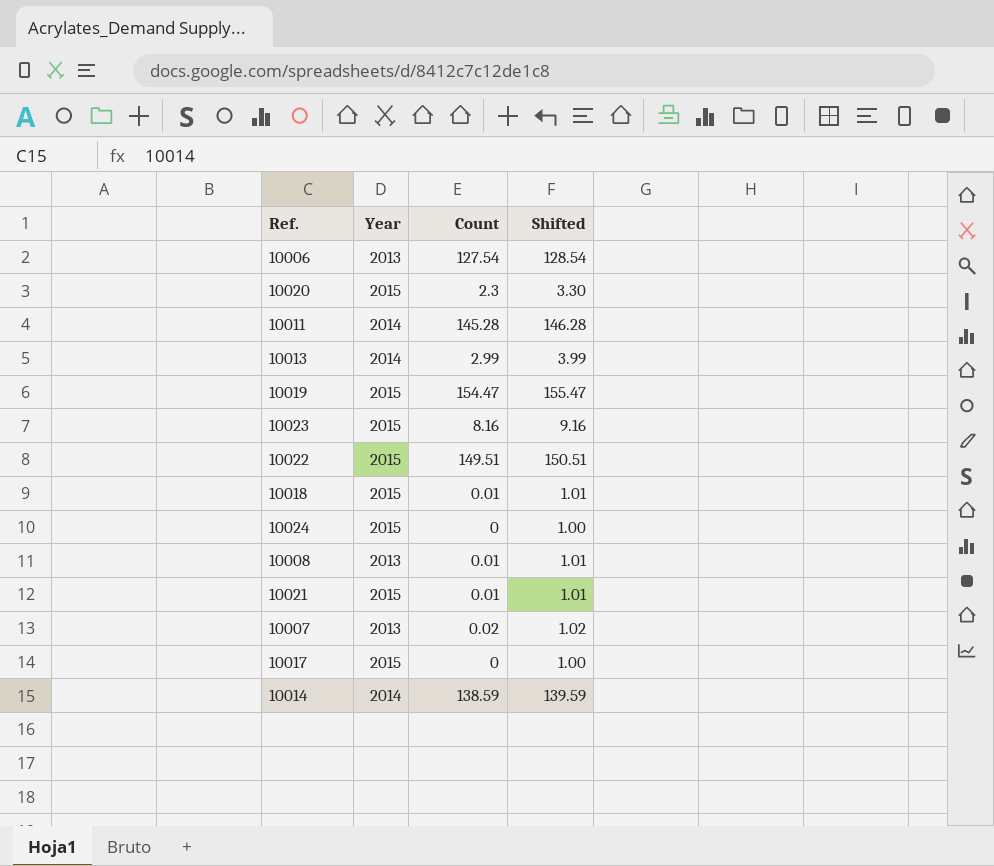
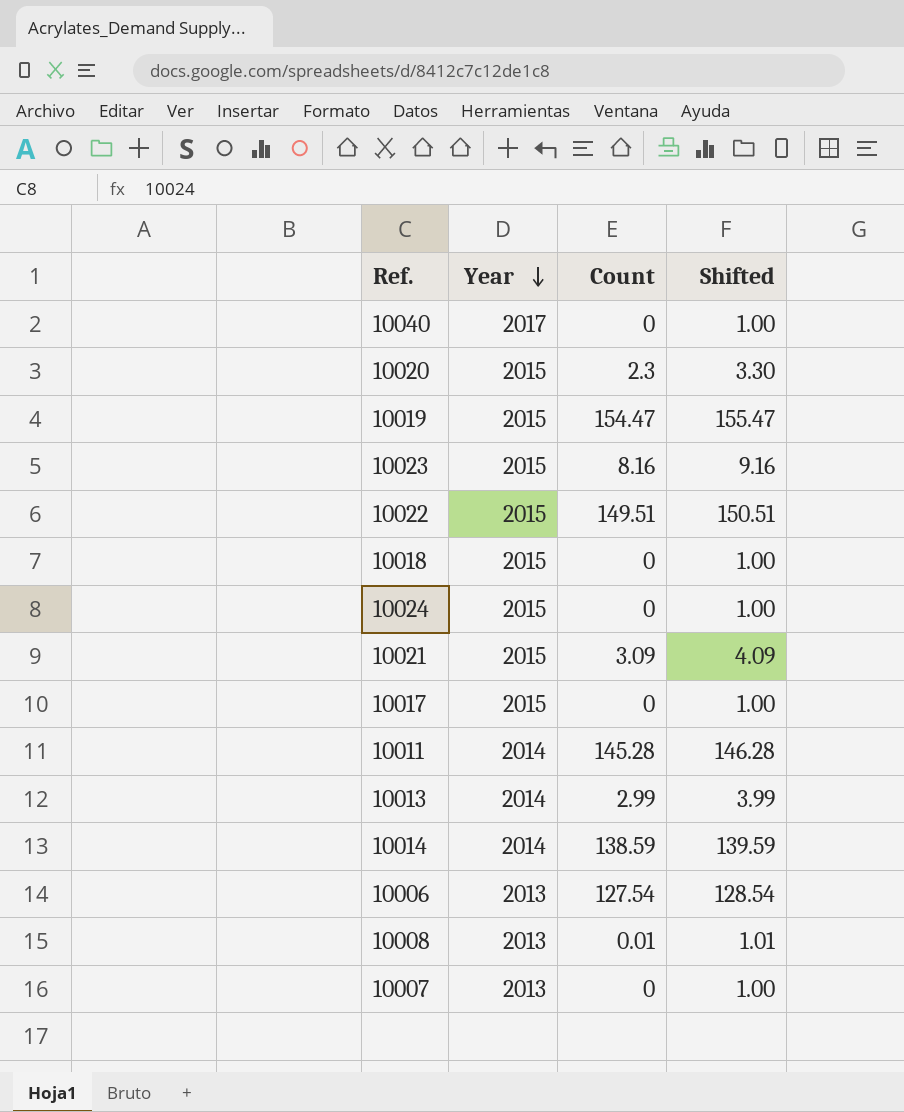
row order: none -> Year descending
row 10040: none -> 2017 | 0 | 1.00
10018 | Count: 0.01 -> 0
10018 | Shifted: 1.01 -> 1.00
10021 | Count: 0.01 -> 3.09
10021 | Shifted: 1.01 -> 4.09
10007 | Count: 0.02 -> 0
10007 | Shifted: 1.02 -> 1.00

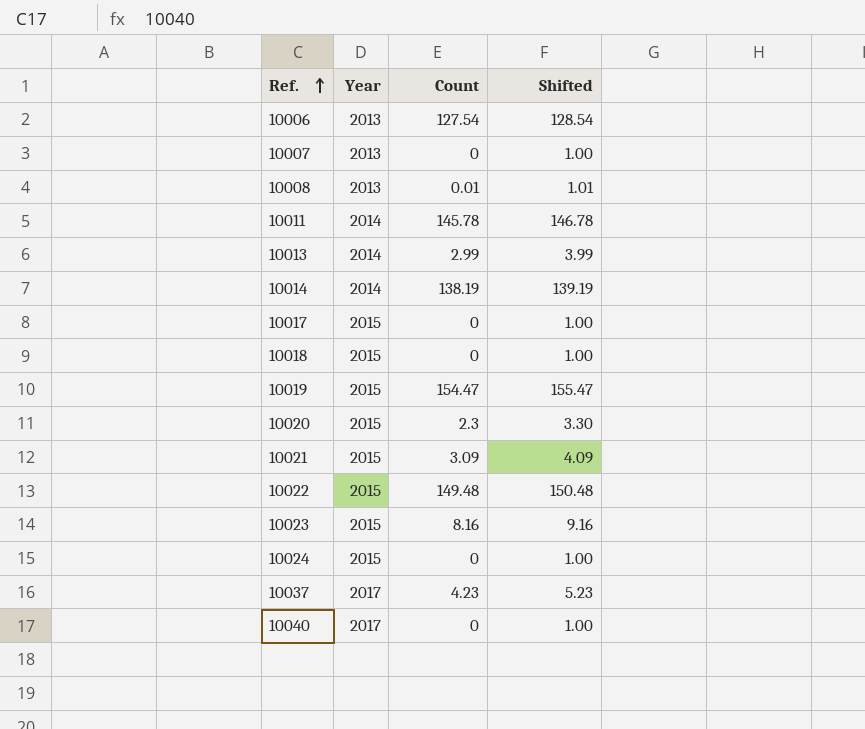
row order: Year descending -> Ref. ascending
10011 | Count: 145.28 -> 145.78
10011 | Shifted: 146.28 -> 146.78
10014 | Count: 138.59 -> 138.19
10014 | Shifted: 139.59 -> 139.19
10022 | Count: 149.51 -> 149.48
10022 | Shifted: 150.51 -> 150.48
row 10037: none -> 2017 | 4.23 | 5.23

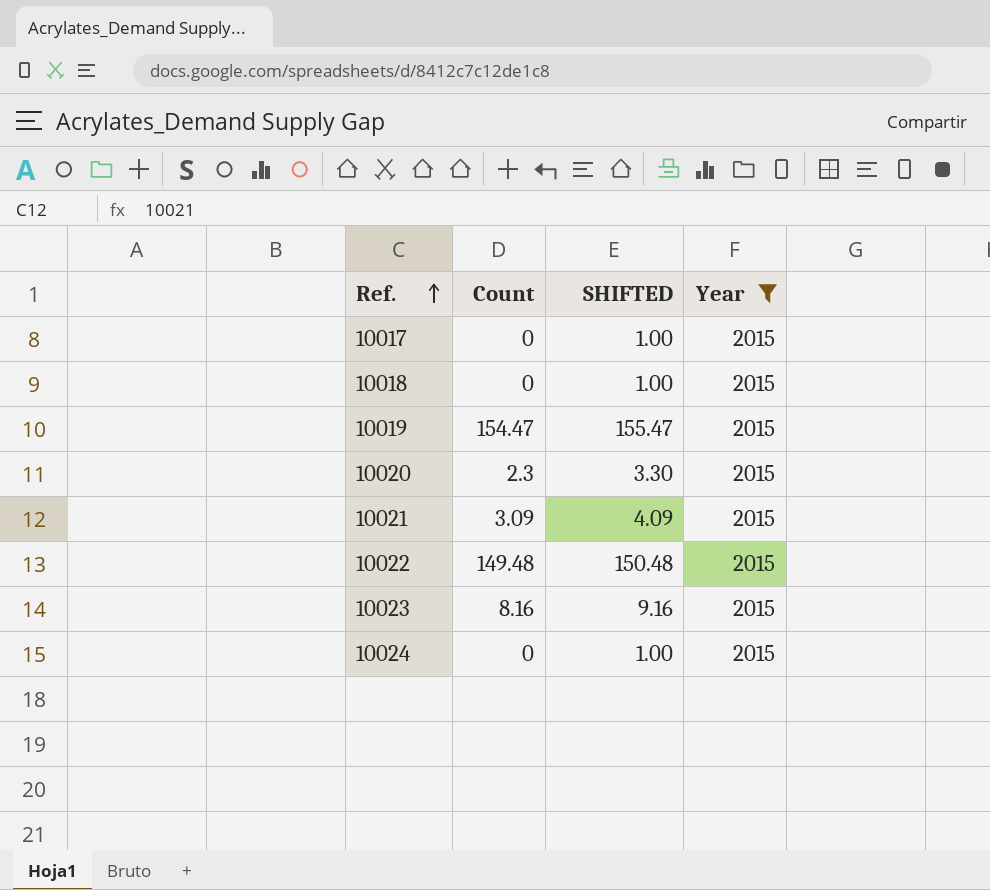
filter: none -> Year = 2015
column name: Shifted -> SHIFTED
column Year | position: 2 -> 4

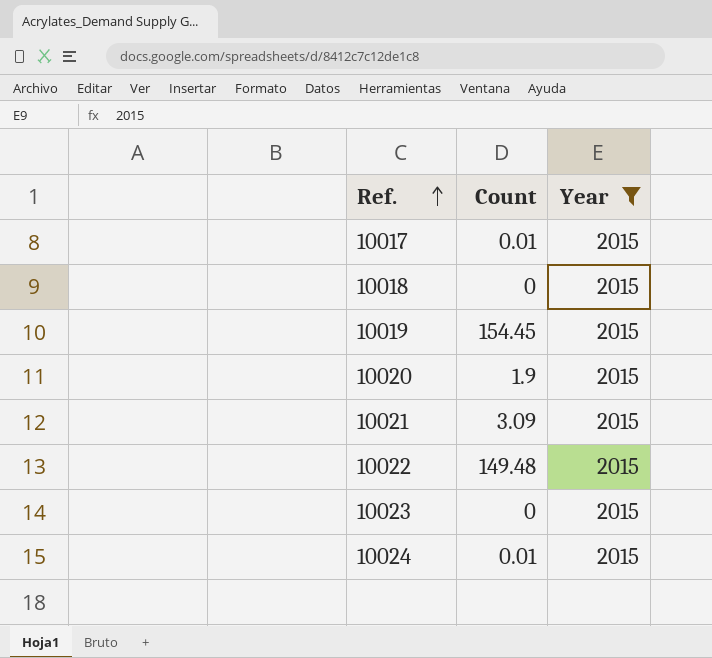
column SHIFTED | formula: [Count] + 1 -> none
10017 | Count: 0 -> 0.01
10019 | Count: 154.47 -> 154.45
10020 | Count: 2.3 -> 1.9
10023 | Count: 8.16 -> 0
10024 | Count: 0 -> 0.01

